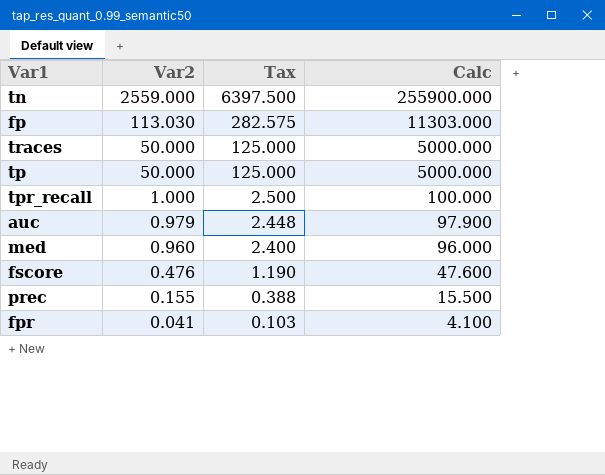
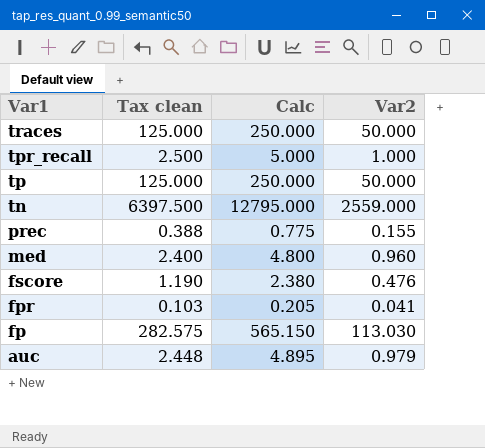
row order: Var2 descending -> Var1 descending
column name: Tax -> Tax clean
column Calc | formula: [Var2] * 100 -> [Var2] * 5
column Var2 | position: 2 -> 4

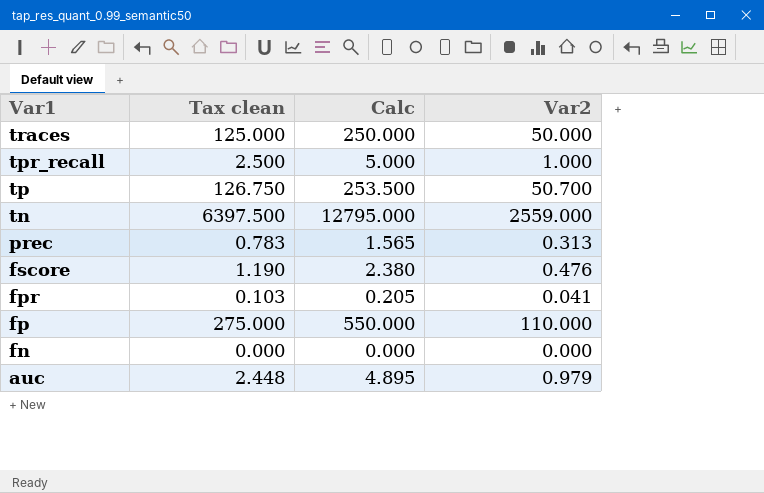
row med: 2.400 | 4.800 | 0.960 -> none
tp | Tax clean: 125.000 -> 126.750
tp | Calc: 250.000 -> 253.500
tp | Var2: 50.000 -> 50.700
prec | Tax clean: 0.388 -> 0.783
prec | Calc: 0.775 -> 1.565
prec | Var2: 0.155 -> 0.313
fp | Tax clean: 282.575 -> 275.000
fp | Calc: 565.150 -> 550.000
fp | Var2: 113.030 -> 110.000
row fn: none -> 0.000 | 0.000 | 0.000

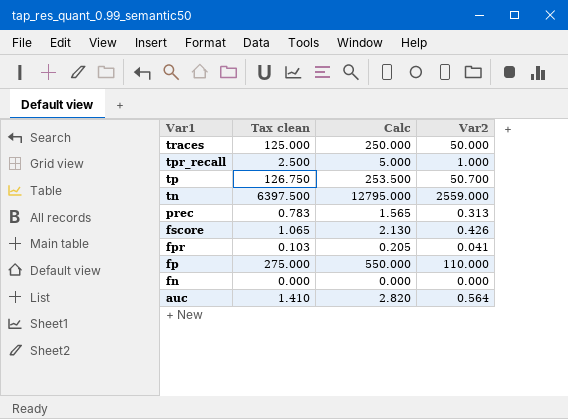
fscore | Tax clean: 1.190 -> 1.065
fscore | Calc: 2.380 -> 2.130
fscore | Var2: 0.476 -> 0.426
auc | Tax clean: 2.448 -> 1.410
auc | Calc: 4.895 -> 2.820
auc | Var2: 0.979 -> 0.564

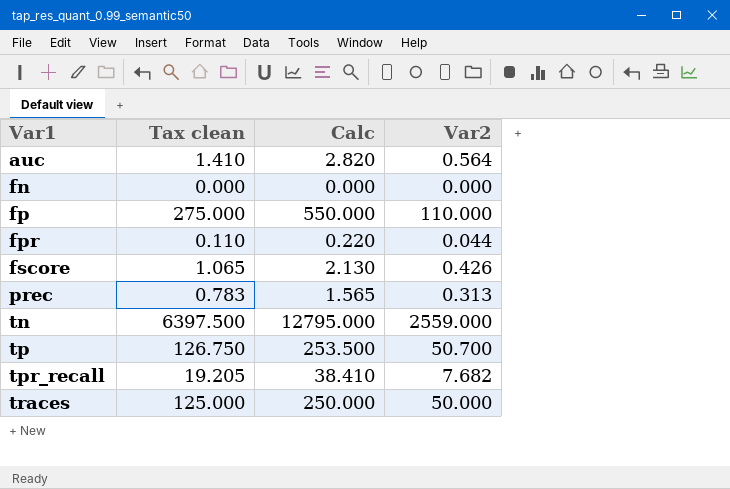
row order: Var1 descending -> Var1 ascending
fpr | Tax clean: 0.103 -> 0.110
fpr | Calc: 0.205 -> 0.220
fpr | Var2: 0.041 -> 0.044
tpr_recall | Tax clean: 2.500 -> 19.205
tpr_recall | Calc: 5.000 -> 38.410
tpr_recall | Var2: 1.000 -> 7.682

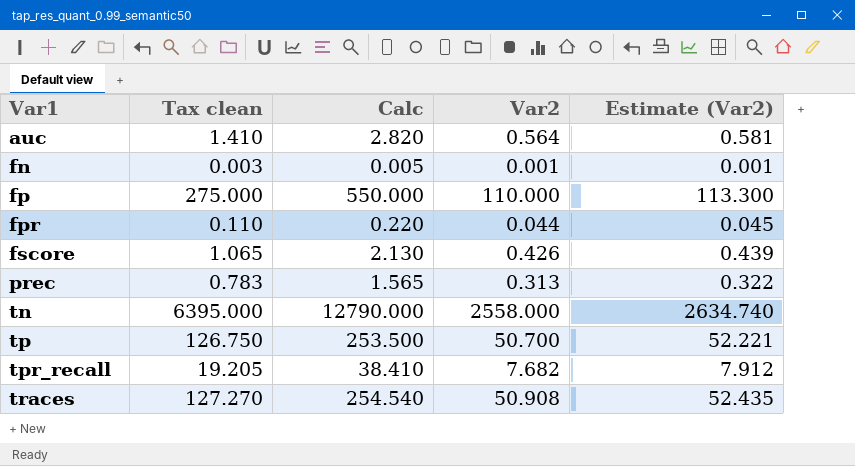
column Estimate (Var2) | formula: none -> [Var2] * 1.03
fn | Tax clean: 0.000 -> 0.003
fn | Calc: 0.000 -> 0.005
fn | Var2: 0.000 -> 0.001
tn | Tax clean: 6397.500 -> 6395.000
tn | Calc: 12795.000 -> 12790.000
tn | Var2: 2559.000 -> 2558.000
traces | Tax clean: 125.000 -> 127.270
traces | Calc: 250.000 -> 254.540
traces | Var2: 50.000 -> 50.908

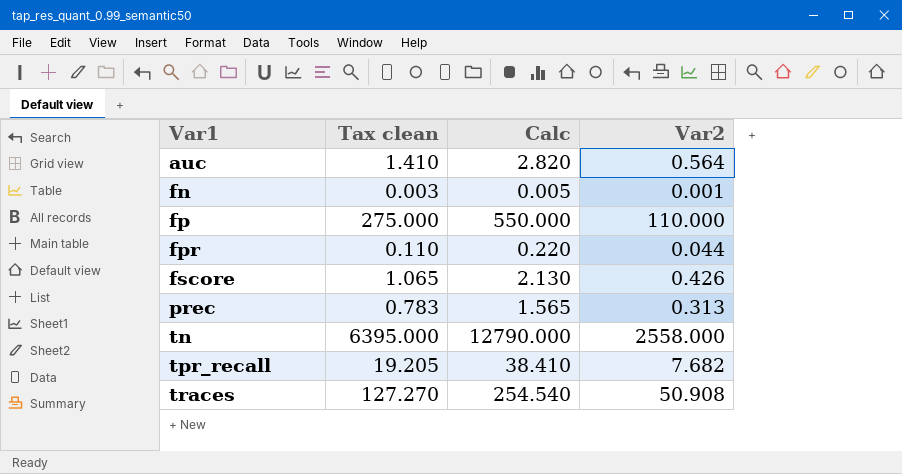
column Estimate (Var2) | formula: [Var2] * 1.03 -> none
row tp: 126.750 | 253.500 | 50.700 | 52.221 -> none

